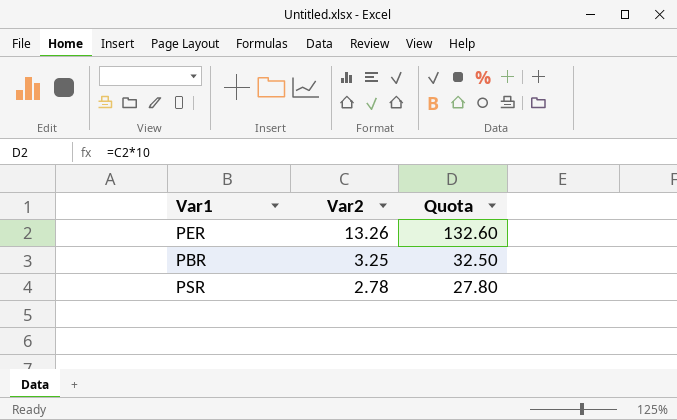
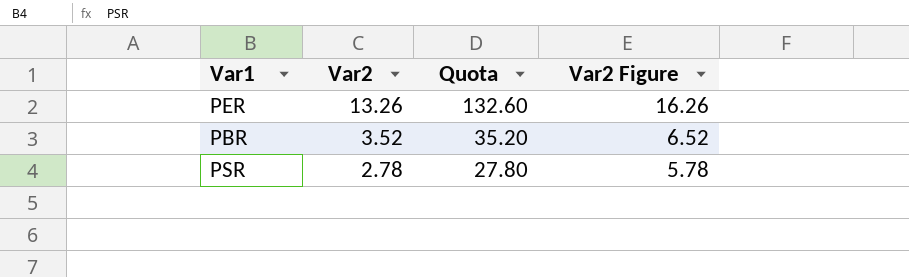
column Var2 Figure | formula: none -> [Var2] + 3
PBR | Var2: 3.25 -> 3.52
PBR | Quota: 32.50 -> 35.20

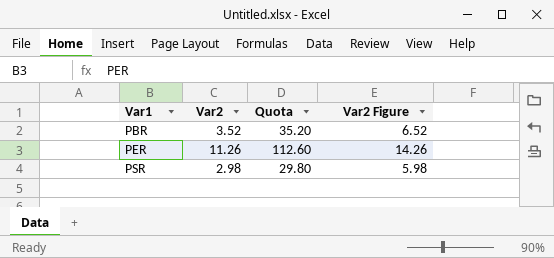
row order: Var2 descending -> Var1 ascending
PER | Var2: 13.26 -> 11.26
PER | Quota: 132.60 -> 112.60
PER | Var2 Figure: 16.26 -> 14.26
PSR | Var2: 2.78 -> 2.98
PSR | Quota: 27.80 -> 29.80
PSR | Var2 Figure: 5.78 -> 5.98

